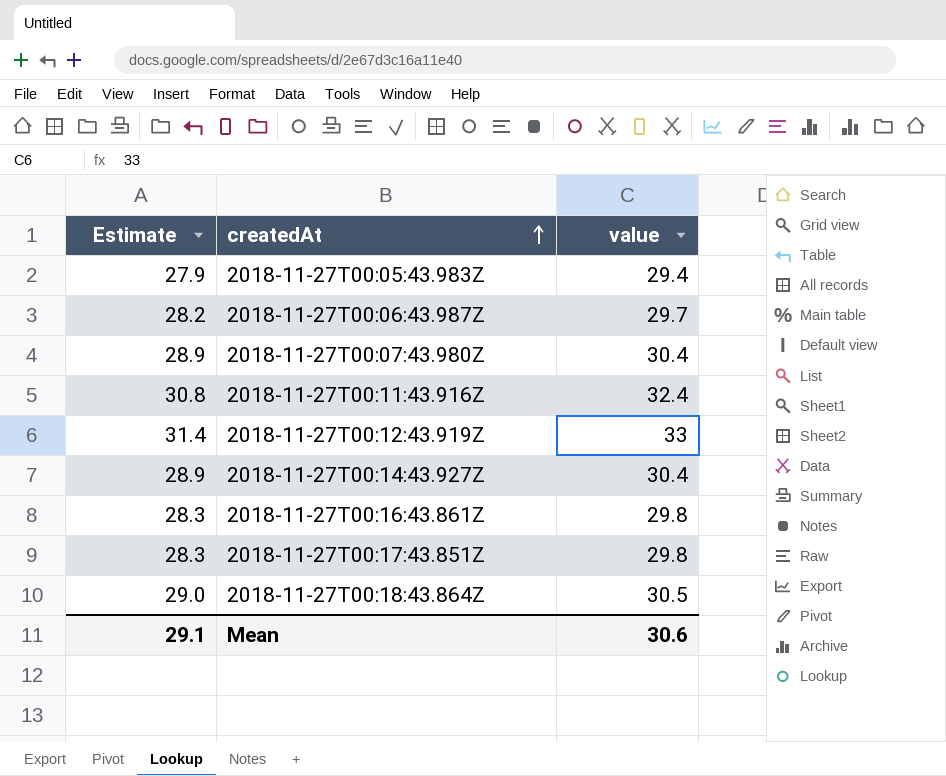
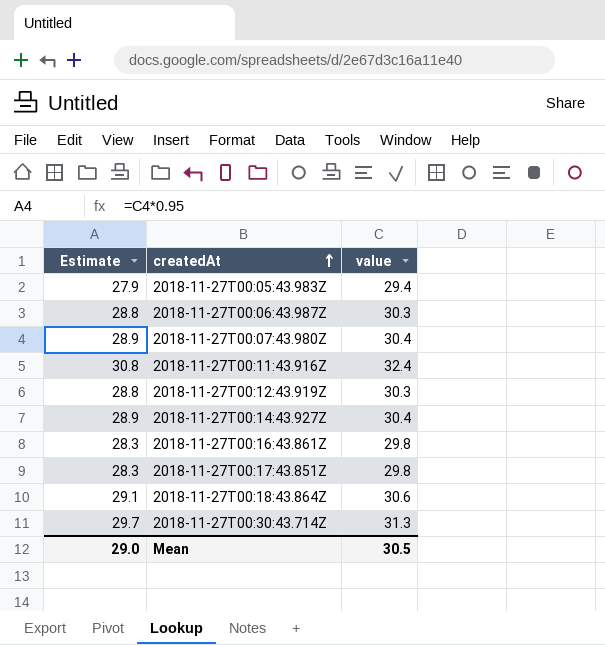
2018-11-27T00:06:43.987Z | Estimate: 28.2 -> 28.8
2018-11-27T00:06:43.987Z | value: 29.7 -> 30.3
2018-11-27T00:12:43.919Z | Estimate: 31.4 -> 28.8
2018-11-27T00:12:43.919Z | value: 33 -> 30.3
2018-11-27T00:18:43.864Z | Estimate: 29.0 -> 29.1
2018-11-27T00:18:43.864Z | value: 30.5 -> 30.6
row 2018-11-27T00:30:43.714Z: none -> 29.7 | 31.3
Mean | Estimate: 29.1 -> 29.0
Mean | value: 30.6 -> 30.5

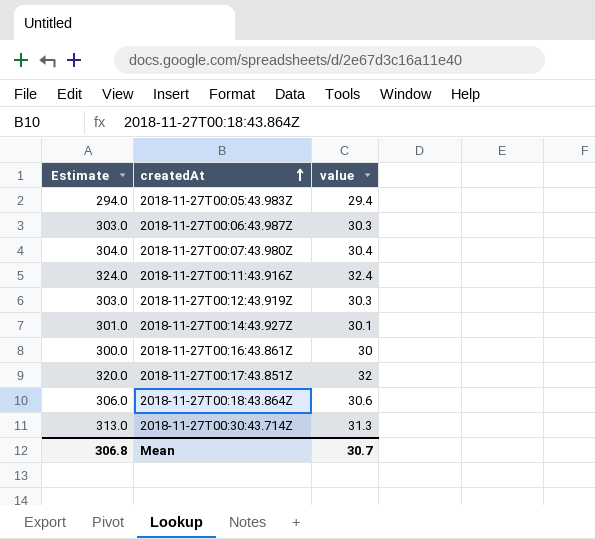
column Estimate | formula: [value] * 0.95 -> [value] * 10
2018-11-27T00:14:43.927Z | value: 30.4 -> 30.1
2018-11-27T00:16:43.861Z | value: 29.8 -> 30
2018-11-27T00:17:43.851Z | value: 29.8 -> 32
Mean | Estimate: 29.0 -> 306.8
Mean | value: 30.5 -> 30.7

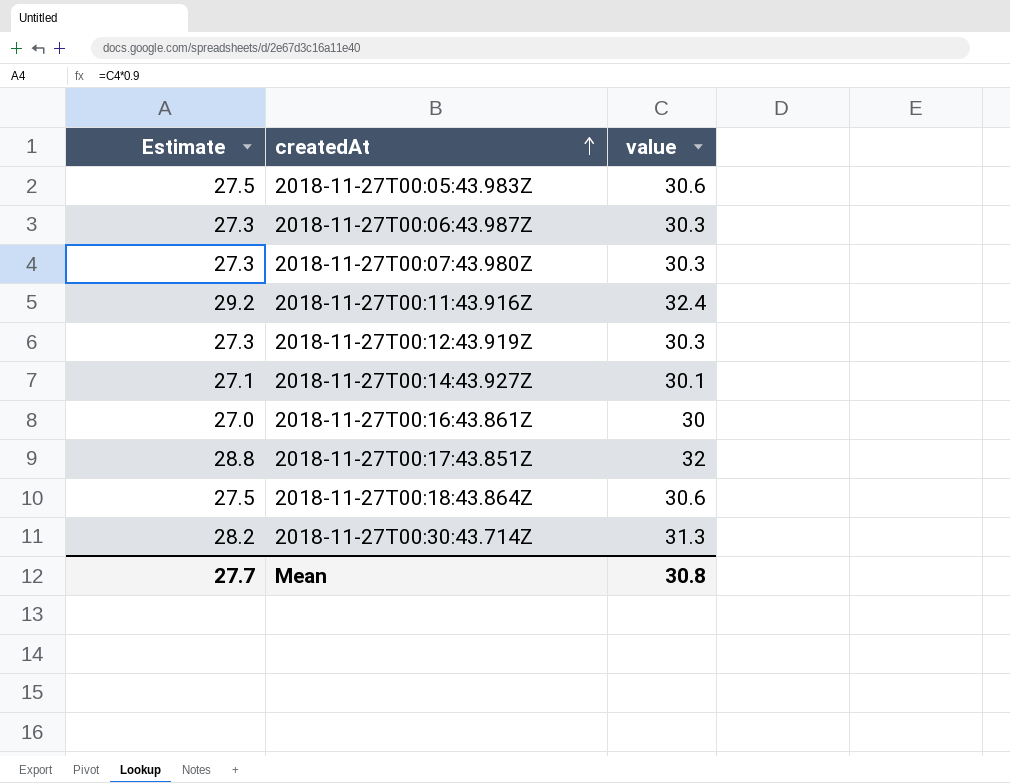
column Estimate | formula: [value] * 10 -> [value] * 0.9
2018-11-27T00:05:43.983Z | value: 29.4 -> 30.6
2018-11-27T00:07:43.980Z | value: 30.4 -> 30.3
Mean | Estimate: 306.8 -> 27.7
Mean | value: 30.7 -> 30.8

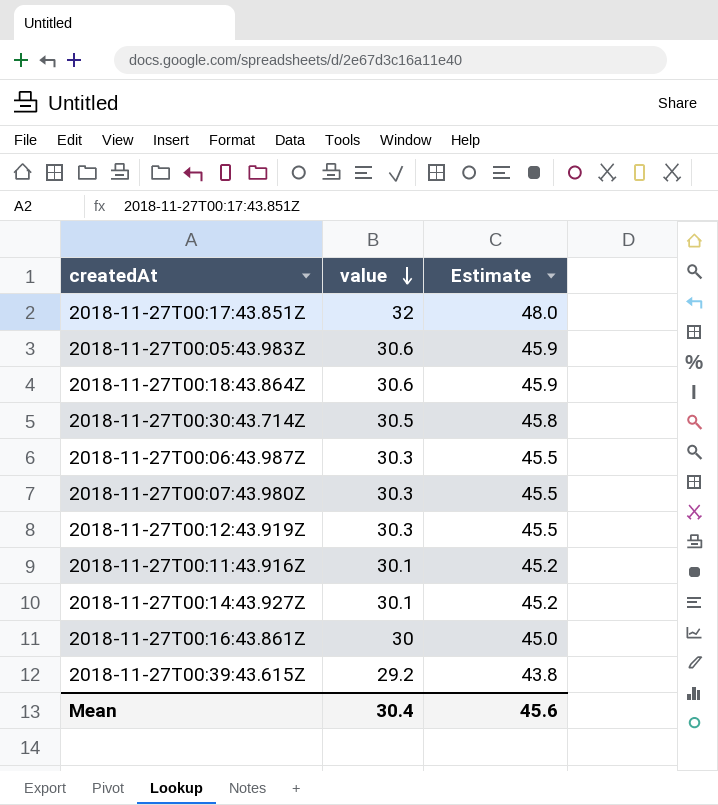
row order: createdAt ascending -> value descending
column Estimate | formula: [value] * 0.9 -> [value] * 1.5
column Estimate | position: 1 -> 3
2018-11-27T00:30:43.714Z | value: 31.3 -> 30.5
2018-11-27T00:11:43.916Z | value: 32.4 -> 30.1
row 2018-11-27T00:39:43.615Z: none -> 29.2 | 43.8
Mean | value: 30.8 -> 30.4
Mean | Estimate: 27.7 -> 45.6

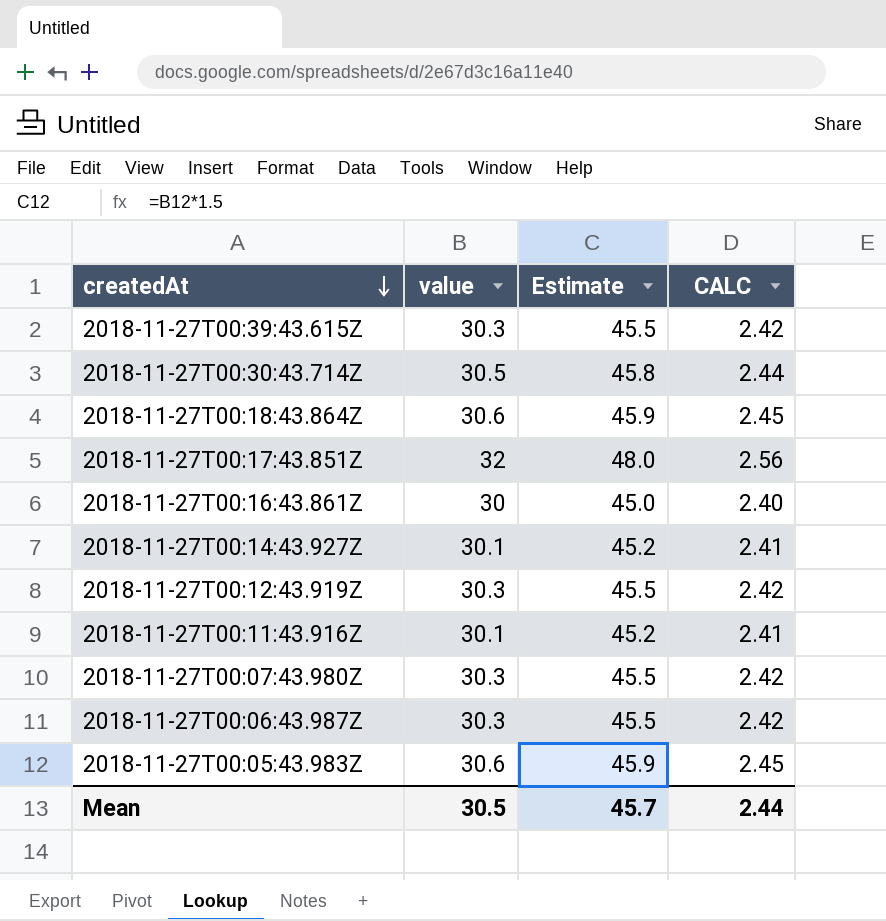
row order: value descending -> createdAt descending
column CALC | formula: none -> [value] * 0.08
2018-11-27T00:39:43.615Z | value: 29.2 -> 30.3
2018-11-27T00:39:43.615Z | Estimate: 43.8 -> 45.5
Mean | value: 30.4 -> 30.5
Mean | Estimate: 45.6 -> 45.7

